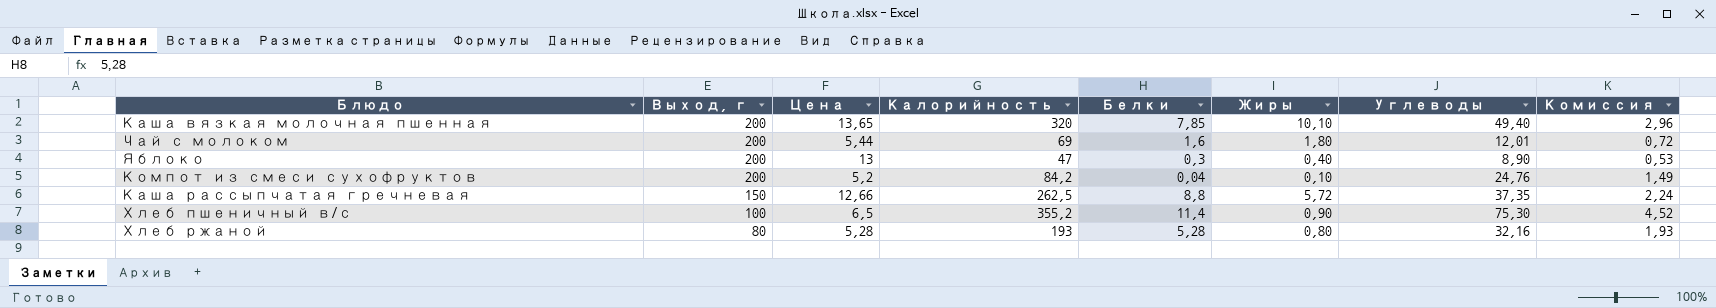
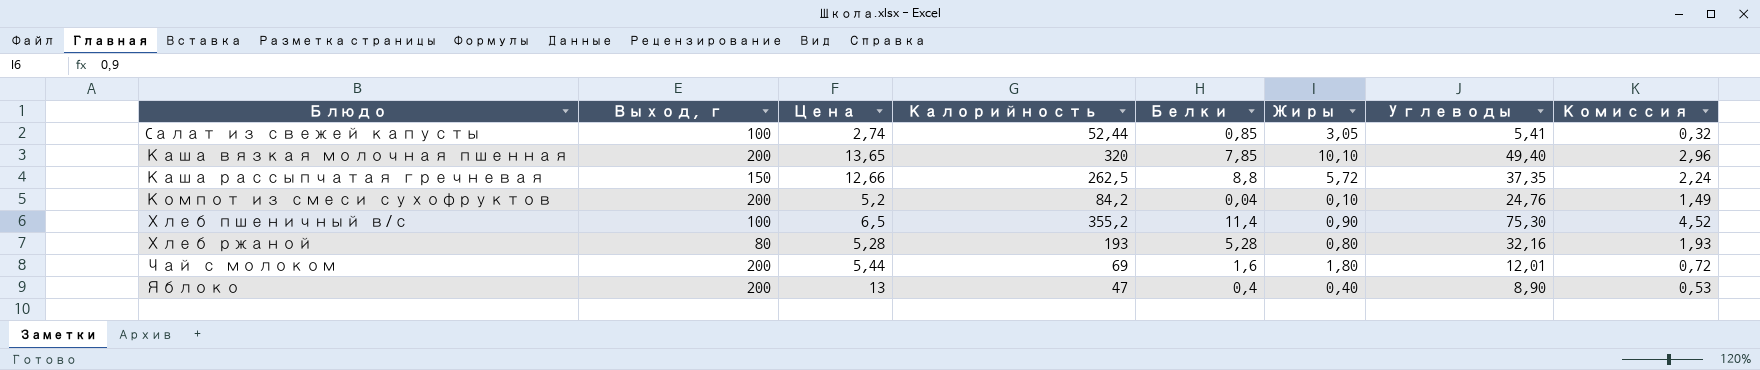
row order: Выход, г descending -> Блюдо ascending
row Cалат из свежей капусты: none -> 100 | 2,74 | 52,44 | 0,85 | 3,05 | 5,41 | 0,32
Яблоко | Белки: 0,3 -> 0,4

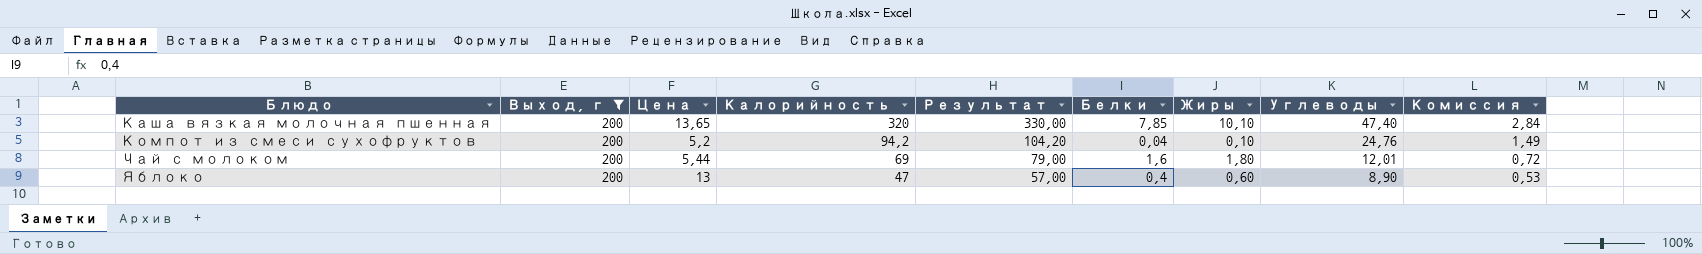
filter: none -> Выход, г = 200
column Результат | formula: none -> [Калорийность] + 10
Каша вязкая молочная пшенная | Углеводы: 49,40 -> 47,40
Каша вязкая молочная пшенная | Комиссия: 2,96 -> 2,84
Компот из смеси сухофруктов | Калорийность: 84,2 -> 94,2
Яблоко | Жиры: 0,40 -> 0,60

